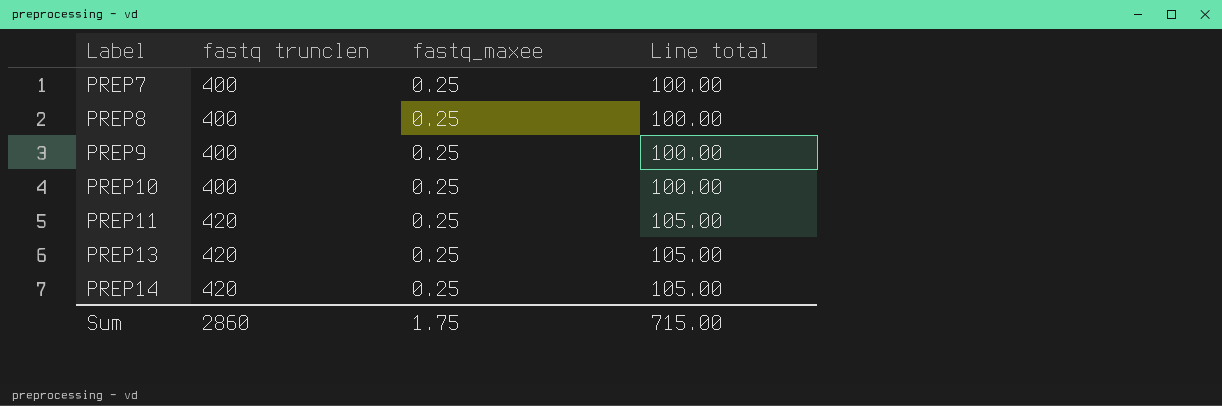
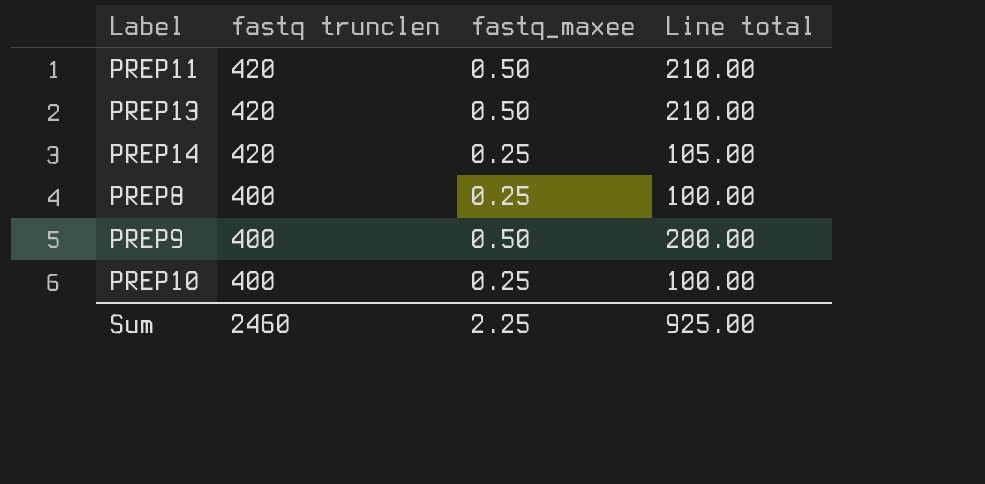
row order: Label ascending -> fastq trunclen descending
row PREP7: 400 | 0.25 | 100.00 -> none
PREP11 | fastq_maxee: 0.25 -> 0.50
PREP11 | Line total: 105.00 -> 210.00
PREP13 | fastq_maxee: 0.25 -> 0.50
PREP13 | Line total: 105.00 -> 210.00
PREP9 | fastq_maxee: 0.25 -> 0.50
PREP9 | Line total: 100.00 -> 200.00
Sum | fastq trunclen: 2860 -> 2460
Sum | fastq_maxee: 1.75 -> 2.25
Sum | Line total: 715.00 -> 925.00

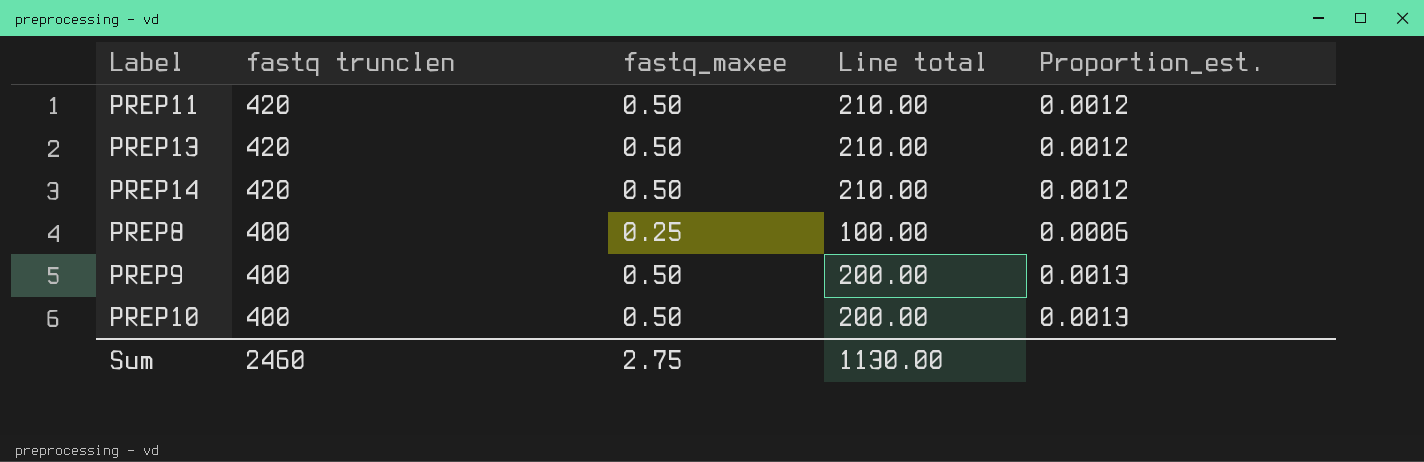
column Proportion_est. | formula: none -> [fastq_maxee] / [fastq trunclen]
PREP14 | fastq_maxee: 0.25 -> 0.50
PREP14 | Line total: 105.00 -> 210.00
PREP10 | fastq_maxee: 0.25 -> 0.50
PREP10 | Line total: 100.00 -> 200.00
Sum | fastq_maxee: 2.25 -> 2.75
Sum | Line total: 925.00 -> 1130.00

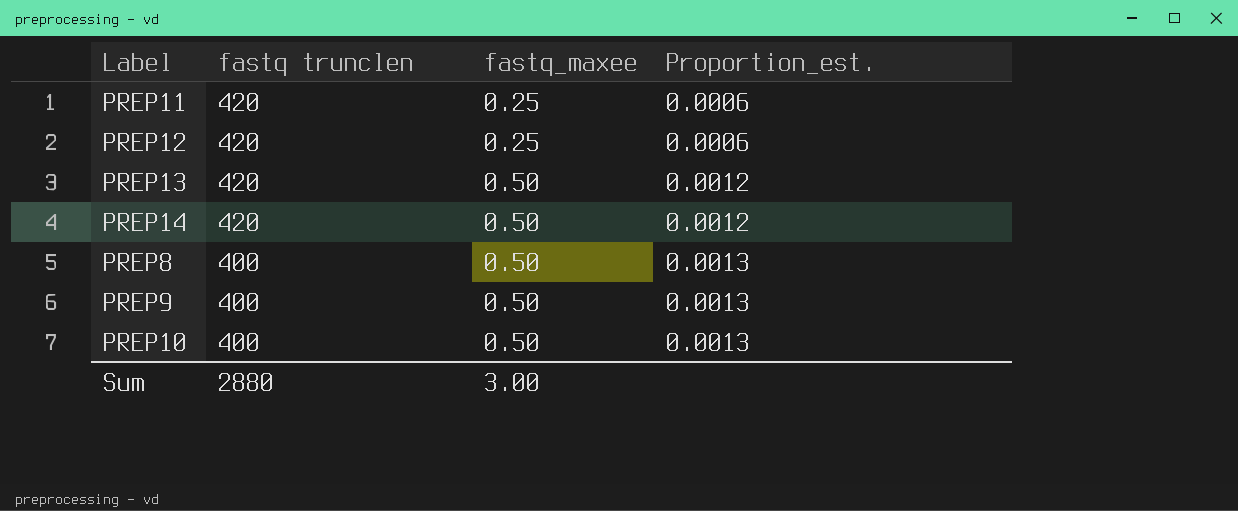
column Line total | formula: [fastq trunclen] * [fastq_maxee] -> none
PREP11 | fastq_maxee: 0.50 -> 0.25
PREP11 | Proportion_est.: 0.0012 -> 0.0006
row PREP12: none -> 420 | 0.25 | 0.0006
PREP8 | fastq_maxee: 0.25 -> 0.50
PREP8 | Proportion_est.: 0.0006 -> 0.0013
Sum | fastq trunclen: 2460 -> 2880
Sum | fastq_maxee: 2.75 -> 3.00

